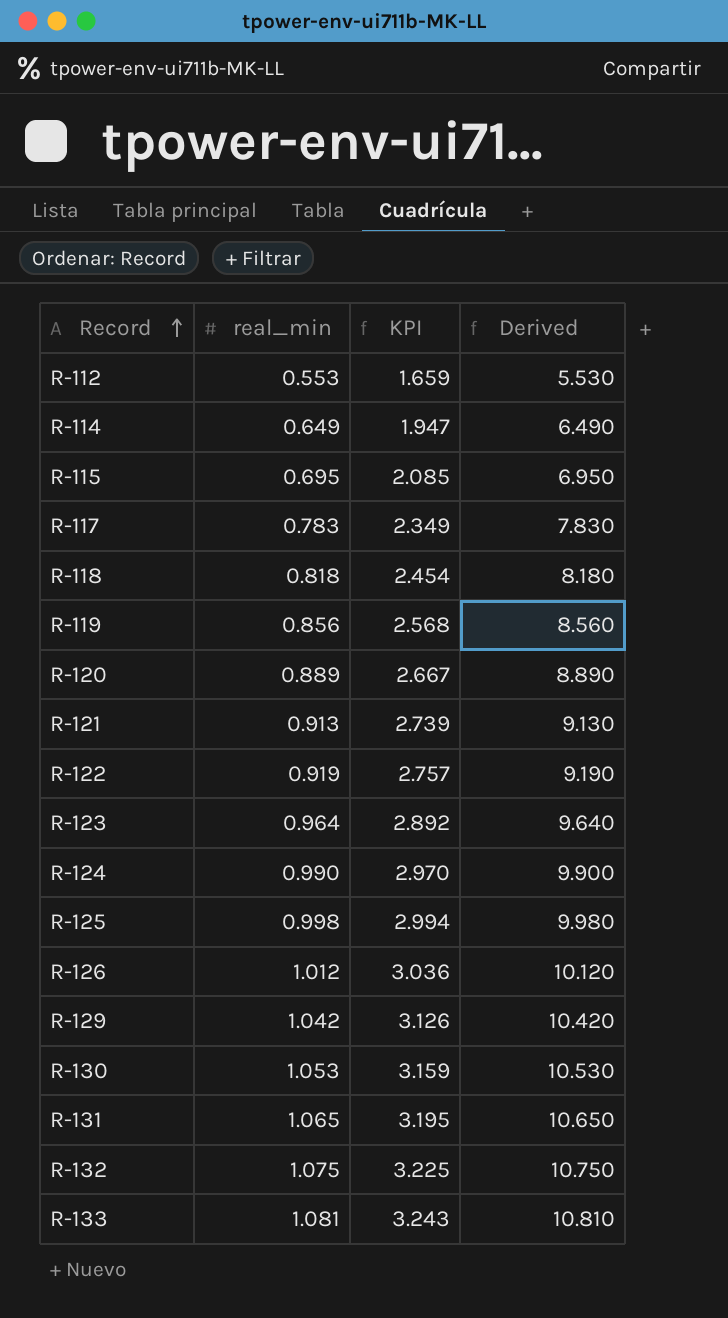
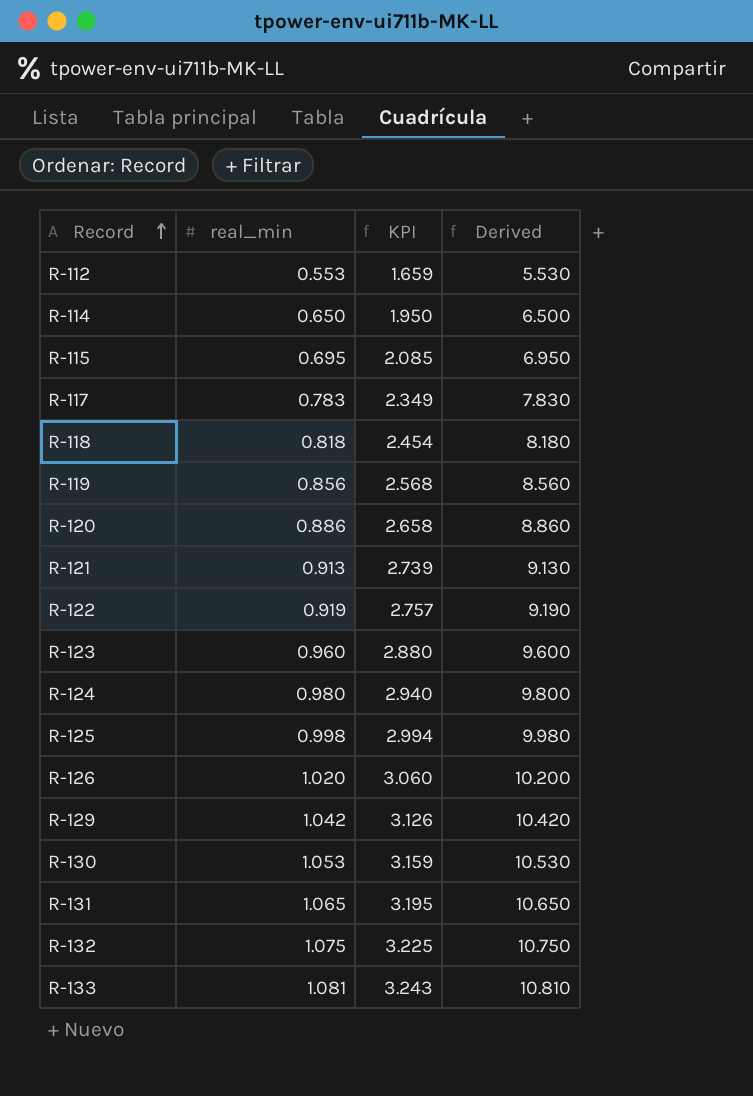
R-114 | real_min: 0.649 -> 0.650
R-114 | KPI: 1.947 -> 1.950
R-114 | Derived: 6.490 -> 6.500
R-120 | real_min: 0.889 -> 0.886
R-120 | KPI: 2.667 -> 2.658
R-120 | Derived: 8.890 -> 8.860
R-123 | real_min: 0.964 -> 0.960
R-123 | KPI: 2.892 -> 2.880
R-123 | Derived: 9.640 -> 9.600
R-124 | real_min: 0.990 -> 0.980
R-124 | KPI: 2.970 -> 2.940
R-124 | Derived: 9.900 -> 9.800
R-126 | real_min: 1.012 -> 1.020
R-126 | KPI: 3.036 -> 3.060
R-126 | Derived: 10.120 -> 10.200

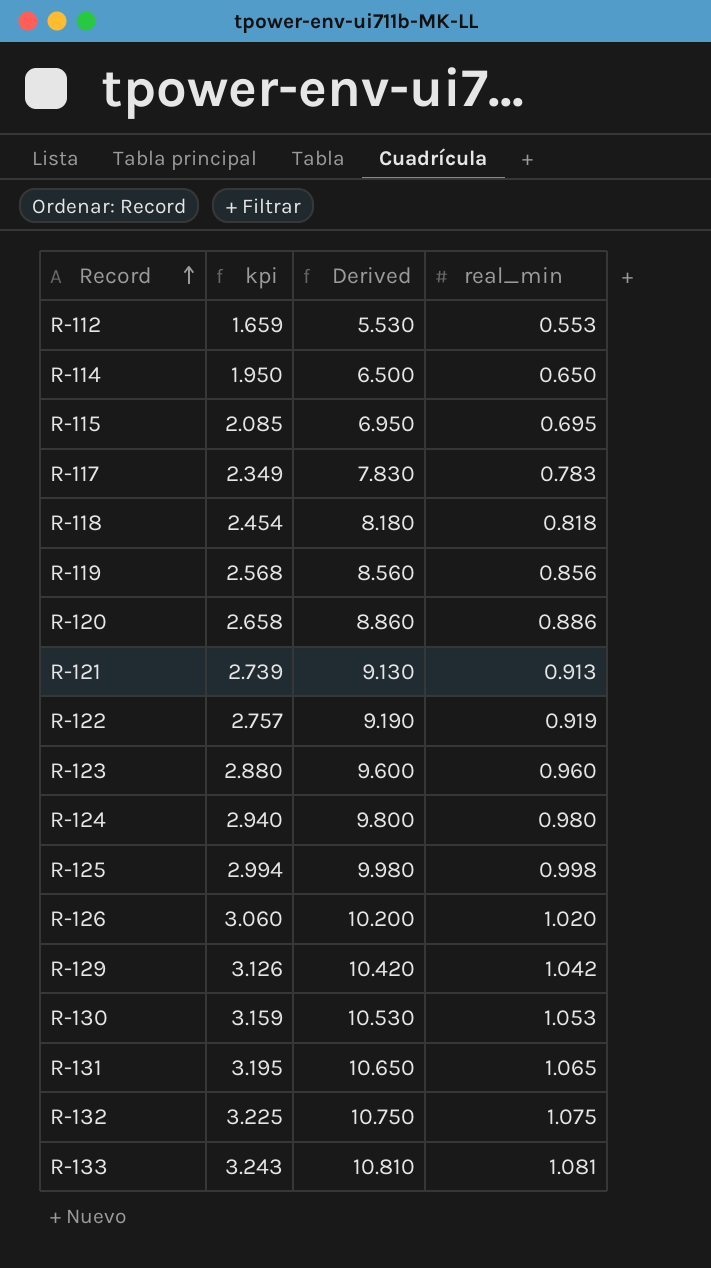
column name: KPI -> kpi
column real_min | position: 2 -> 4

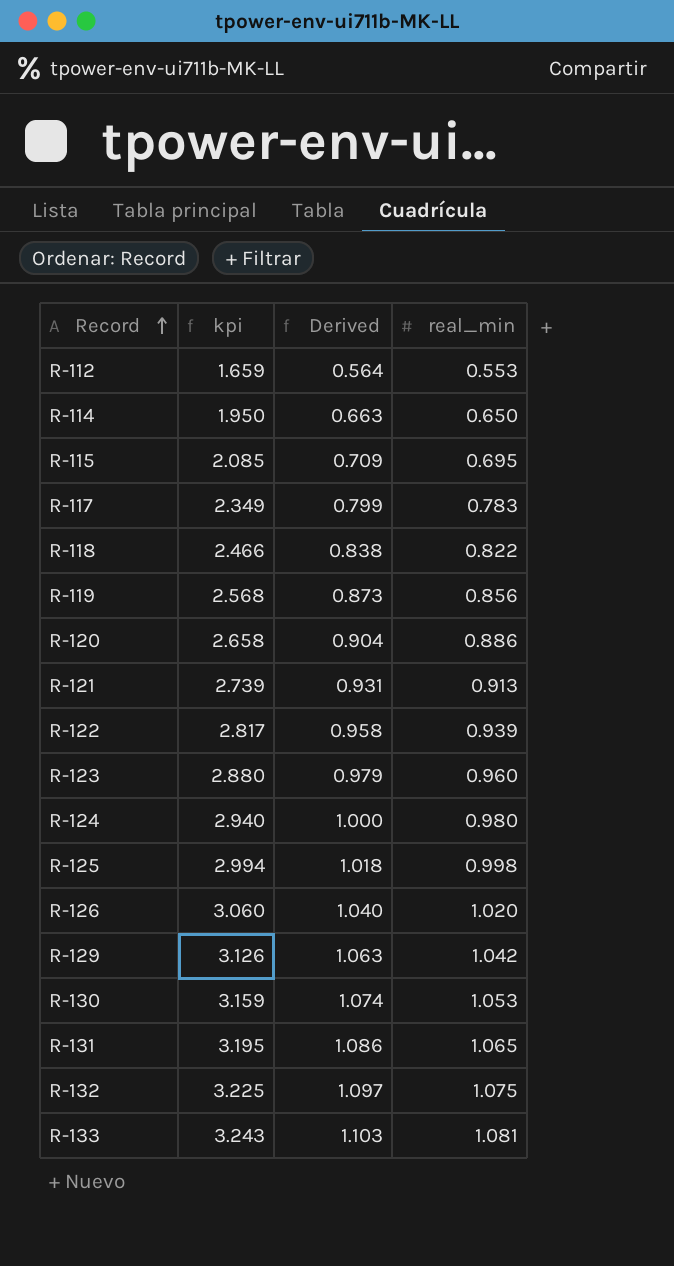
column Derived | formula: [real_min] * 10 -> [real_min] * 1.02
R-118 | kpi: 2.454 -> 2.466
R-118 | real_min: 0.818 -> 0.822
R-122 | kpi: 2.757 -> 2.817
R-122 | real_min: 0.919 -> 0.939

